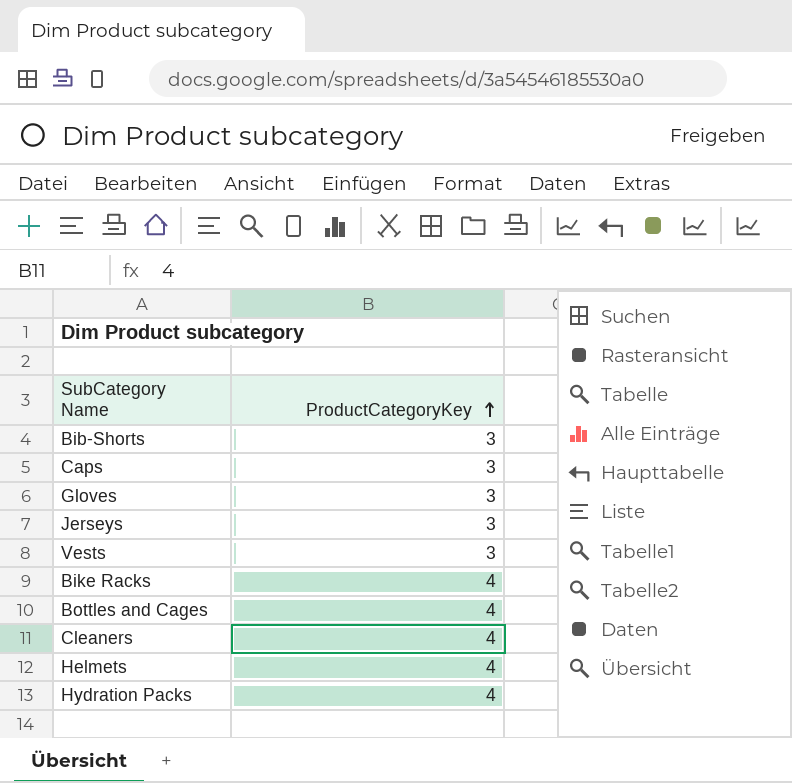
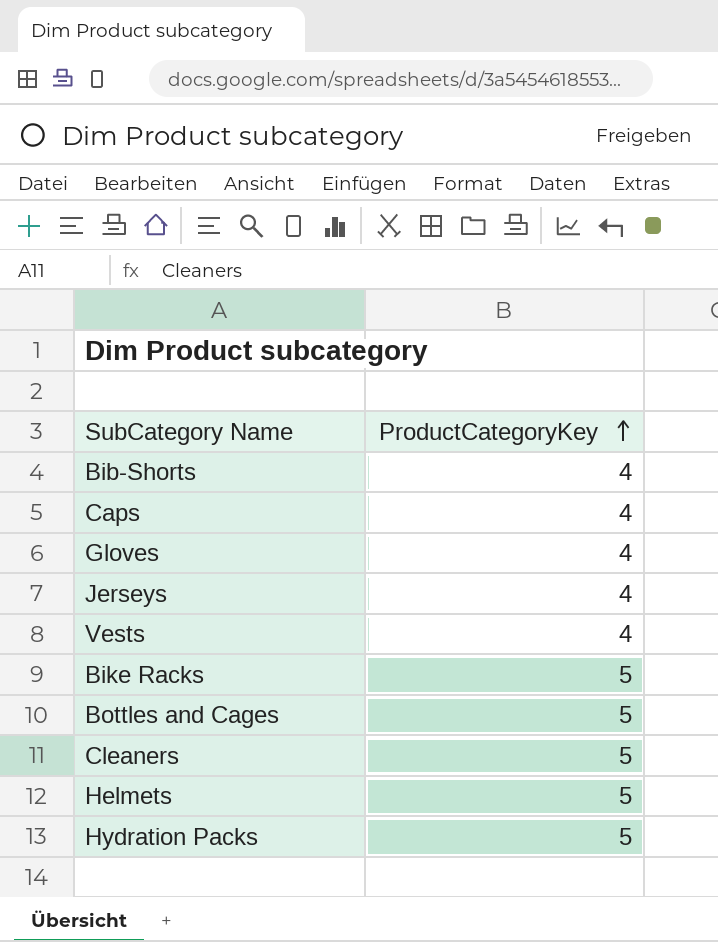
Bib-Shorts | ProductCategoryKey: 3 -> 4
Caps | ProductCategoryKey: 3 -> 4
Gloves | ProductCategoryKey: 3 -> 4
Jerseys | ProductCategoryKey: 3 -> 4
Vests | ProductCategoryKey: 3 -> 4
Bike Racks | ProductCategoryKey: 4 -> 5
Bottles and Cages | ProductCategoryKey: 4 -> 5
Cleaners | ProductCategoryKey: 4 -> 5
Helmets | ProductCategoryKey: 4 -> 5
Hydration Packs | ProductCategoryKey: 4 -> 5

